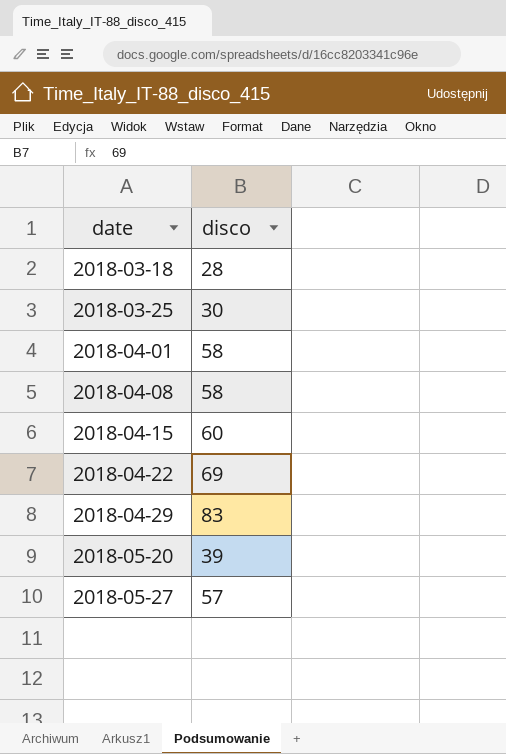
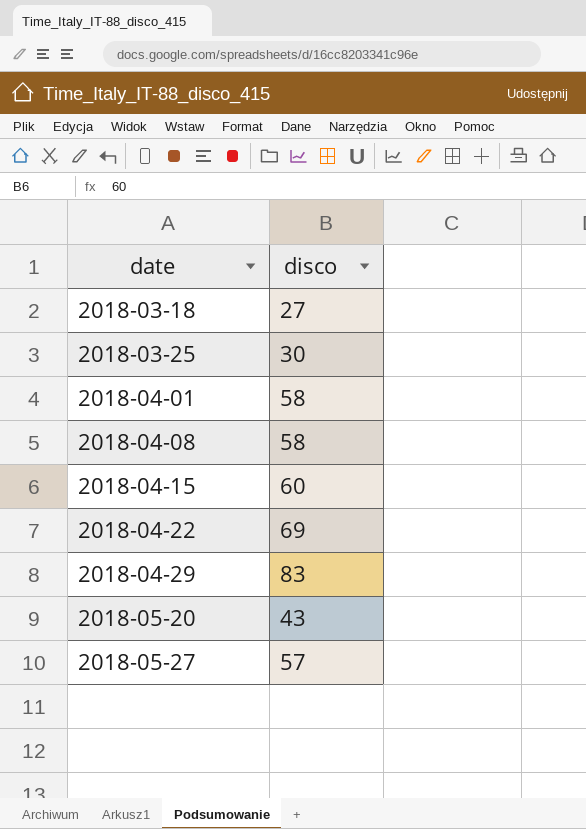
2018-03-18 | disco: 28 -> 27
2018-05-20 | disco: 39 -> 43

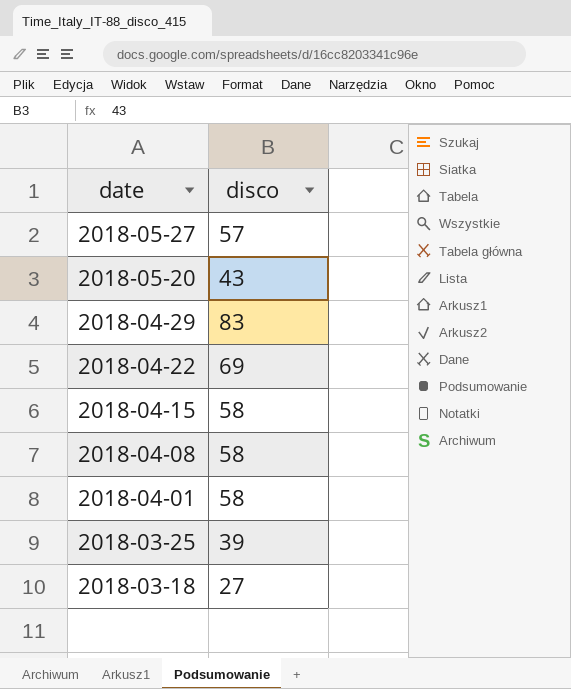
row order: date ascending -> date descending
2018-04-15 | disco: 60 -> 58
2018-03-25 | disco: 30 -> 39

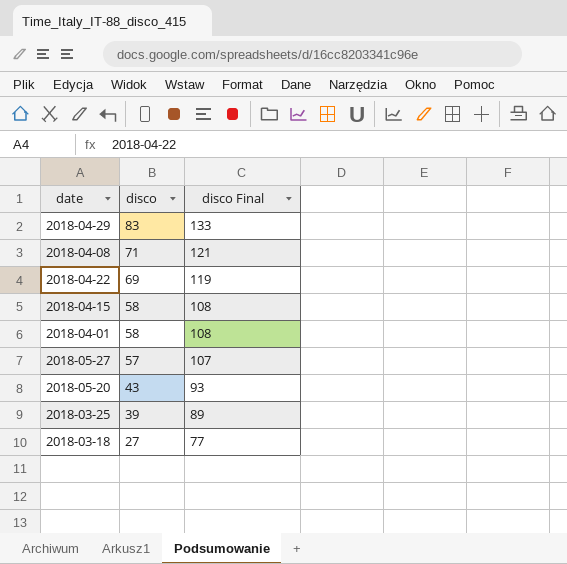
row order: date descending -> disco descending
column disco Final | formula: none -> [disco] + 50
2018-04-08 | disco: 58 -> 71

